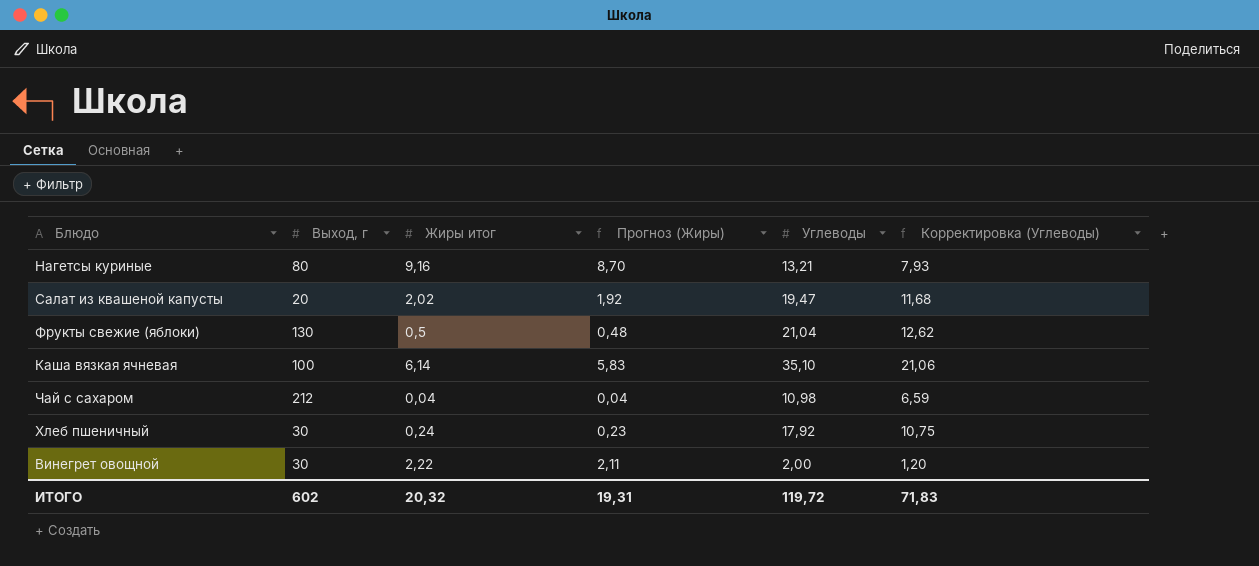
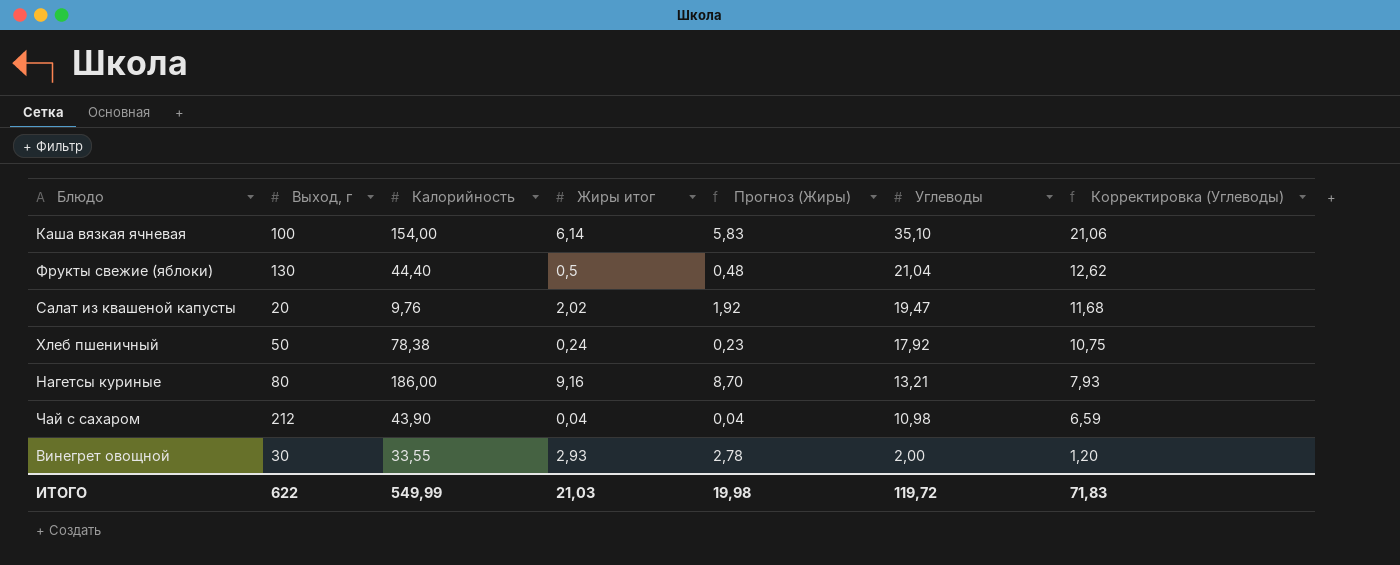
row order: none -> Углеводы descending
column Калорийность | position: none -> 3
Хлеб пшеничный | Выход, г: 30 -> 50
Винегрет овощной | Жиры итог: 2,22 -> 2,93
Винегрет овощной | Прогноз (Жиры): 2,11 -> 2,78
ИТОГО | Выход, г: 602 -> 622
ИТОГО | Жиры итог: 20,32 -> 21,03
ИТОГО | Прогноз (Жиры): 19,31 -> 19,98

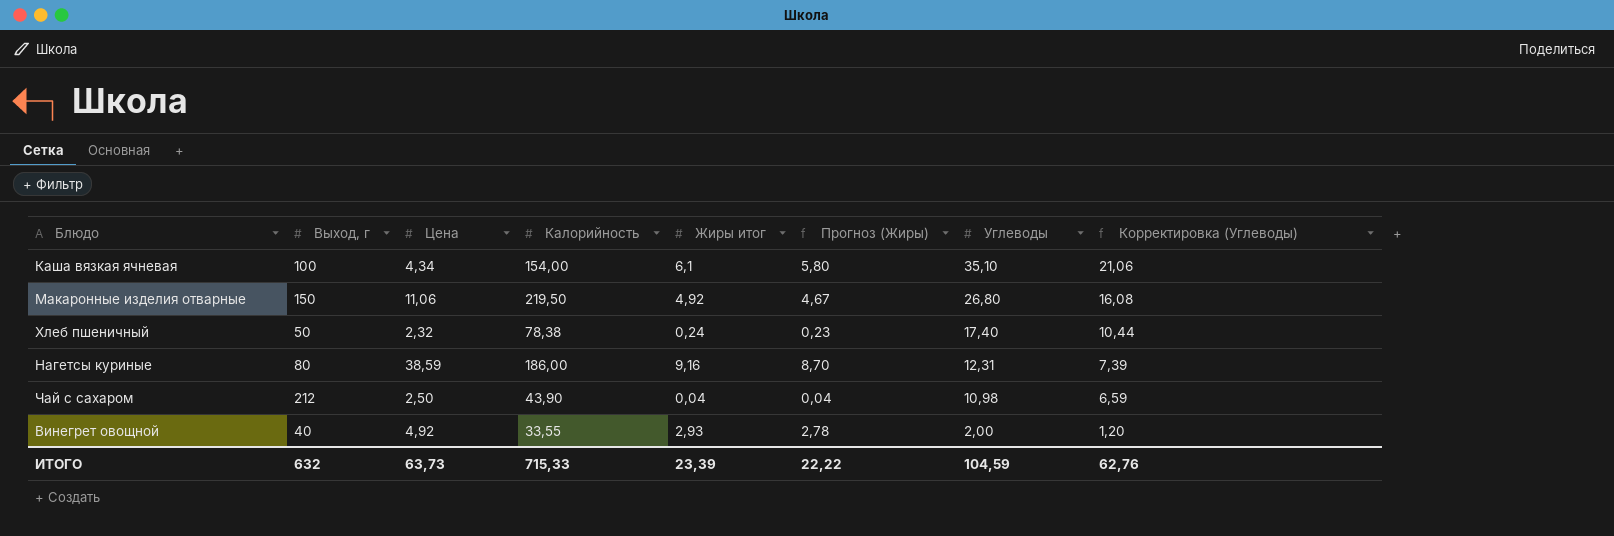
column Цена | position: none -> 3
row Фрукты свежие (яблоки): 130 | 44,40 | 0,5 | 0,48 | 21,04 | 12,62 -> none
row Салат из квашеной капусты: 20 | 9,76 | 2,02 | 1,92 | 19,47 | 11,68 -> none
Каша вязкая ячневая | Жиры итог: 6,14 -> 6,1
Каша вязкая ячневая | Прогноз (Жиры): 5,83 -> 5,80
row Макаронные изделия отварные: none -> 150 | 11,06 | 219,50 | 4,92 | 4,67 | 26,80 | 16,08
Хлеб пшеничный | Углеводы: 17,92 -> 17,40
Хлеб пшеничный | Корректировка (Углеводы): 10,75 -> 10,44
Нагетсы куриные | Углеводы: 13,21 -> 12,31
Нагетсы куриные | Корректировка (Углеводы): 7,93 -> 7,39
Винегрет овощной | Выход, г: 30 -> 40
ИТОГО | Выход, г: 622 -> 632
ИТОГО | Калорийность: 549,99 -> 715,33
ИТОГО | Жиры итог: 21,03 -> 23,39
ИТОГО | Прогноз (Жиры): 19,98 -> 22,22
ИТОГО | Углеводы: 119,72 -> 104,59
ИТОГО | Корректировка (Углеводы): 71,83 -> 62,76

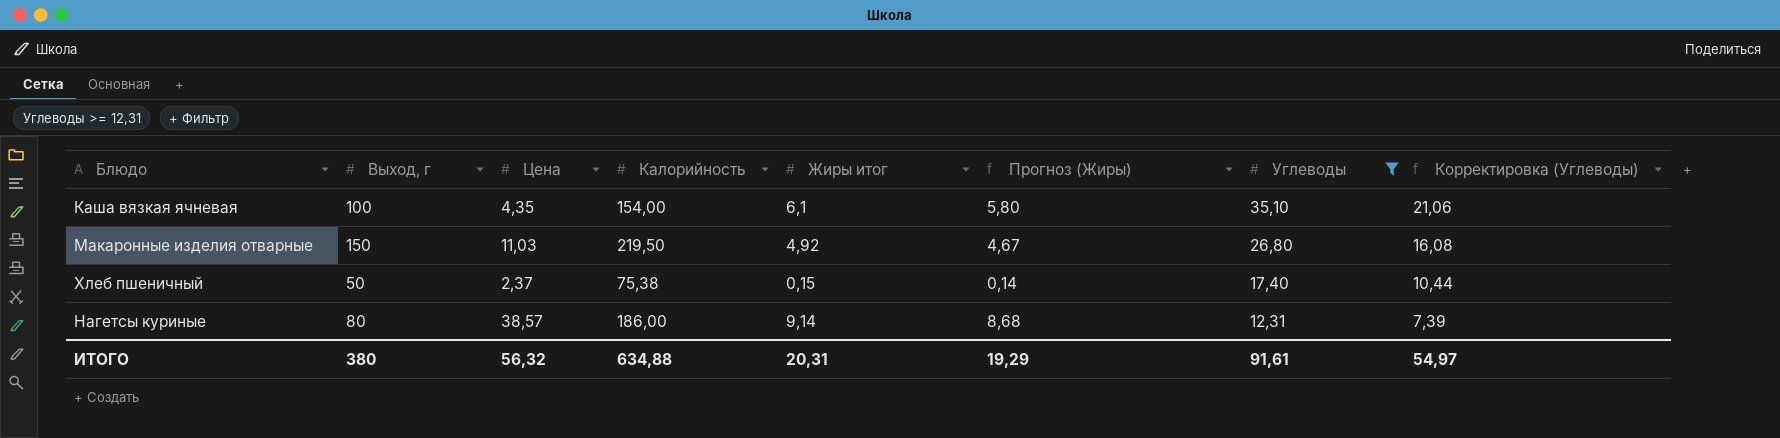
filter: none -> Углеводы >= 12,31
Каша вязкая ячневая | Цена: 4,34 -> 4,35
Макаронные изделия отварные | Цена: 11,06 -> 11,03
Хлеб пшеничный | Цена: 2,32 -> 2,37
Хлеб пшеничный | Калорийность: 78,38 -> 75,38
Хлеб пшеничный | Жиры итог: 0,24 -> 0,15
Хлеб пшеничный | Прогноз (Жиры): 0,23 -> 0,14
Нагетсы куриные | Цена: 38,59 -> 38,57
Нагетсы куриные | Жиры итог: 9,16 -> 9,14
Нагетсы куриные | Прогноз (Жиры): 8,70 -> 8,68
ИТОГО | Выход, г: 632 -> 380
ИТОГО | Цена: 63,73 -> 56,32
ИТОГО | Калорийность: 715,33 -> 634,88
ИТОГО | Жиры итог: 23,39 -> 20,31
ИТОГО | Прогноз (Жиры): 22,22 -> 19,29
ИТОГО | Углеводы: 104,59 -> 91,61
ИТОГО | Корректировка (Углеводы): 62,76 -> 54,97

